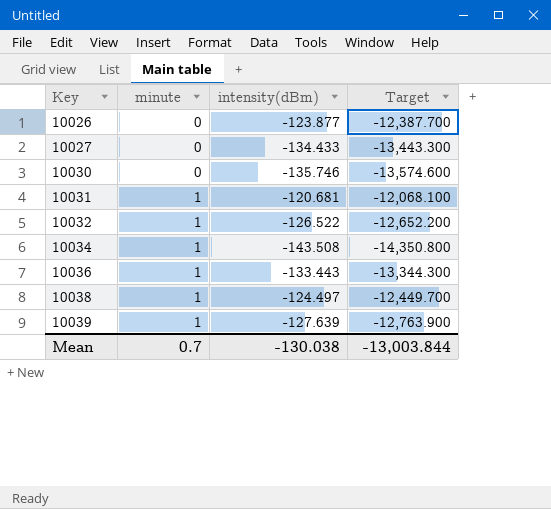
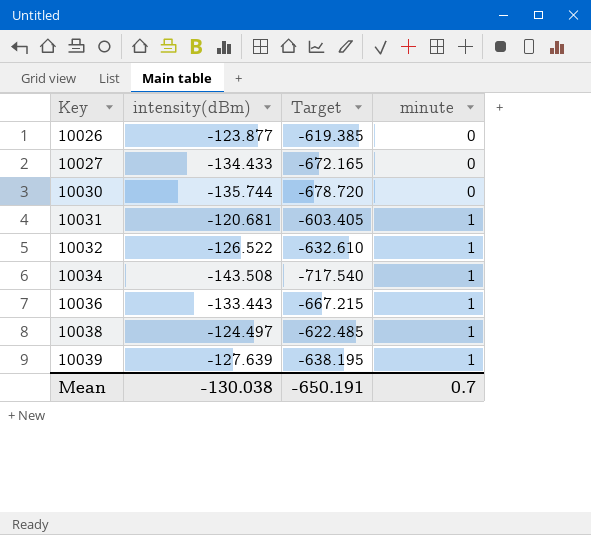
column Target | formula: [intensity(dBm)] * 100 -> [intensity(dBm)] * 5
column minute | position: 2 -> 4
10030 | intensity(dBm): -135.746 -> -135.744
Mean | Target: -13,003.844 -> -650.191

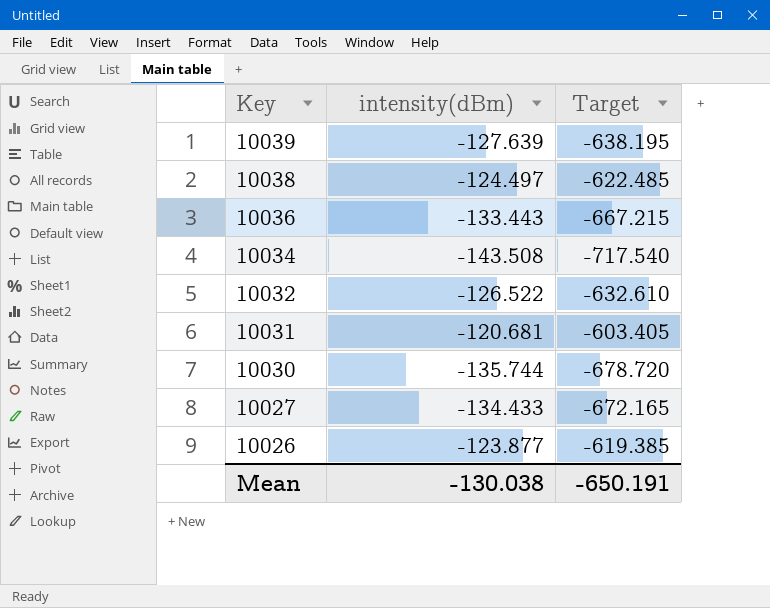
row order: Key ascending -> Key descending
column minute | position: 4 -> none

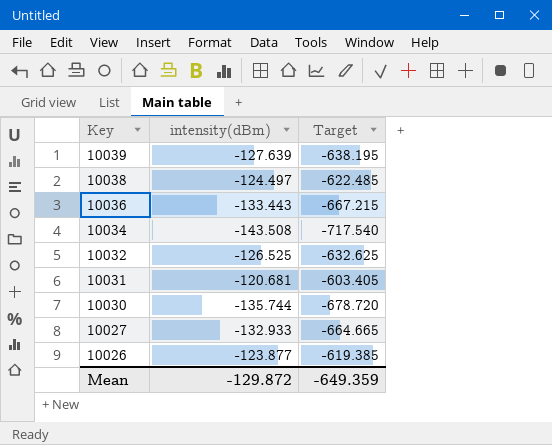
10032 | intensity(dBm): -126.522 -> -126.525
10032 | Target: -632.610 -> -632.625
10027 | intensity(dBm): -134.433 -> -132.933
10027 | Target: -672.165 -> -664.665
Mean | intensity(dBm): -130.038 -> -129.872
Mean | Target: -650.191 -> -649.359

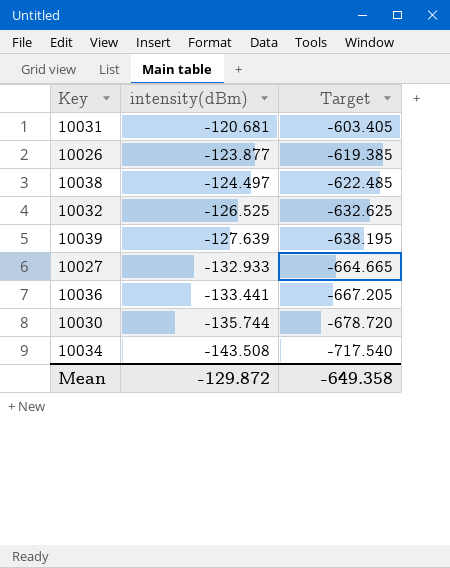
row order: Key descending -> intensity(dBm) descending
10036 | intensity(dBm): -133.443 -> -133.441
10036 | Target: -667.215 -> -667.205
Mean | Target: -649.359 -> -649.358

